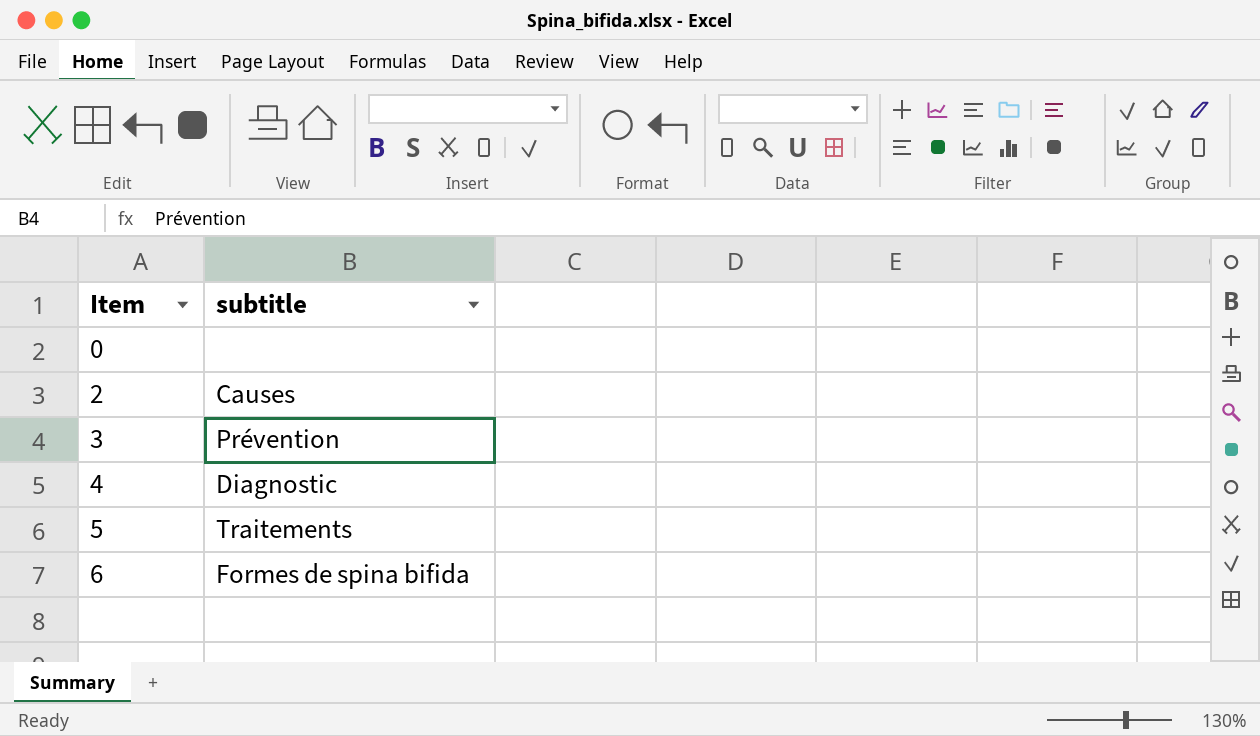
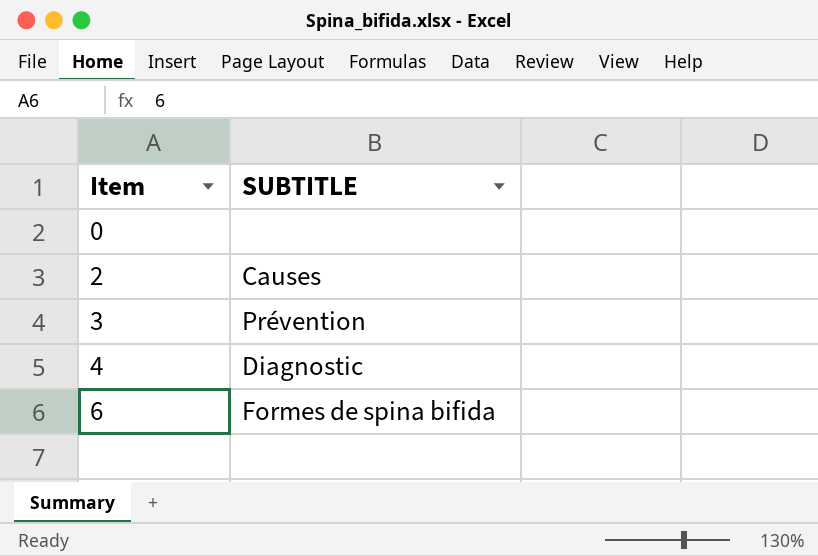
column name: subtitle -> SUBTITLE
row 5: Traitements -> none

